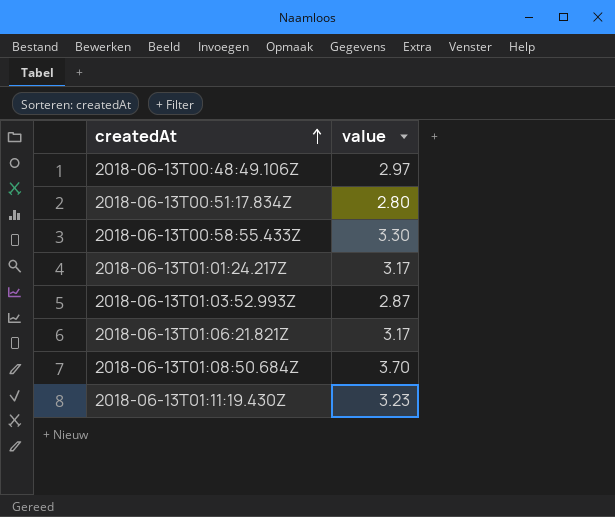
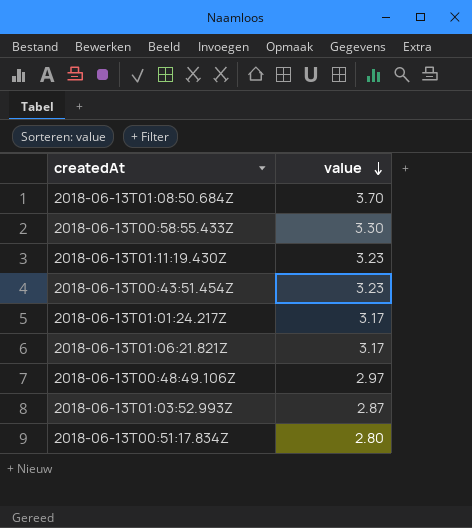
row order: createdAt ascending -> value descending
row 2018-06-13T00:43:51.454Z: none -> 3.23

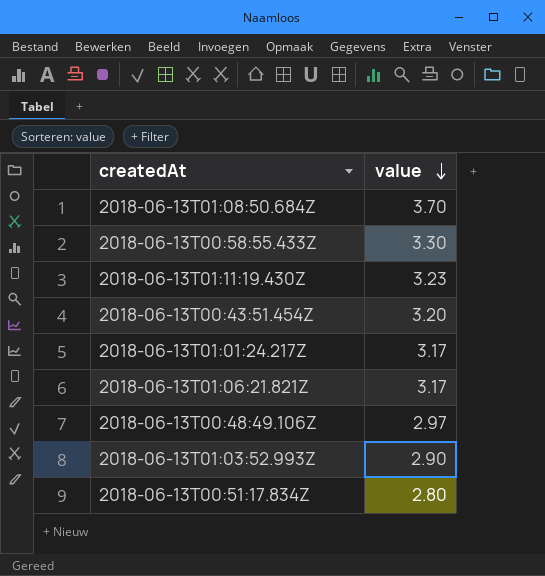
2018-06-13T00:43:51.454Z | value: 3.23 -> 3.20
2018-06-13T01:03:52.993Z | value: 2.87 -> 2.90

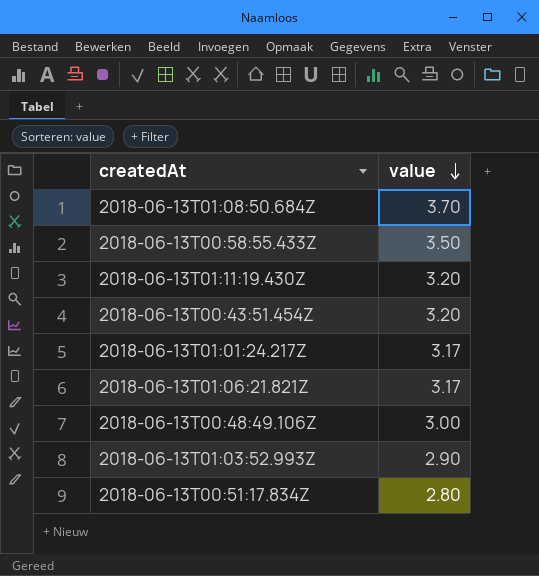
2018-06-13T00:58:55.433Z | value: 3.30 -> 3.50
2018-06-13T01:11:19.430Z | value: 3.23 -> 3.20
2018-06-13T00:48:49.106Z | value: 2.97 -> 3.00

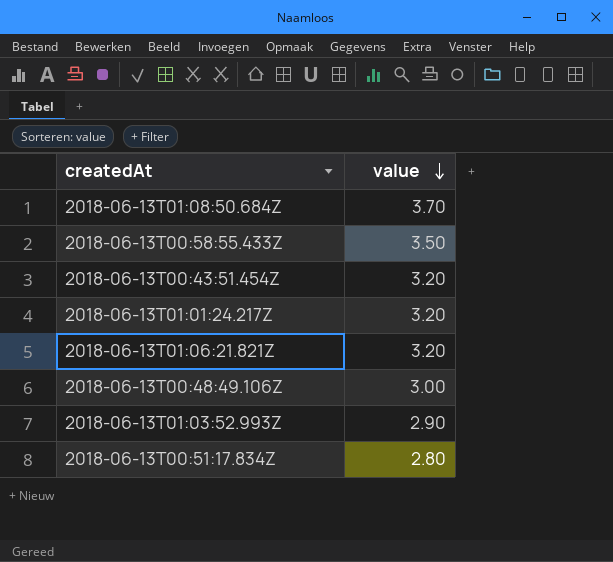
row 2018-06-13T01:11:19.430Z: 3.20 -> none
2018-06-13T01:01:24.217Z | value: 3.17 -> 3.20
2018-06-13T01:06:21.821Z | value: 3.17 -> 3.20

